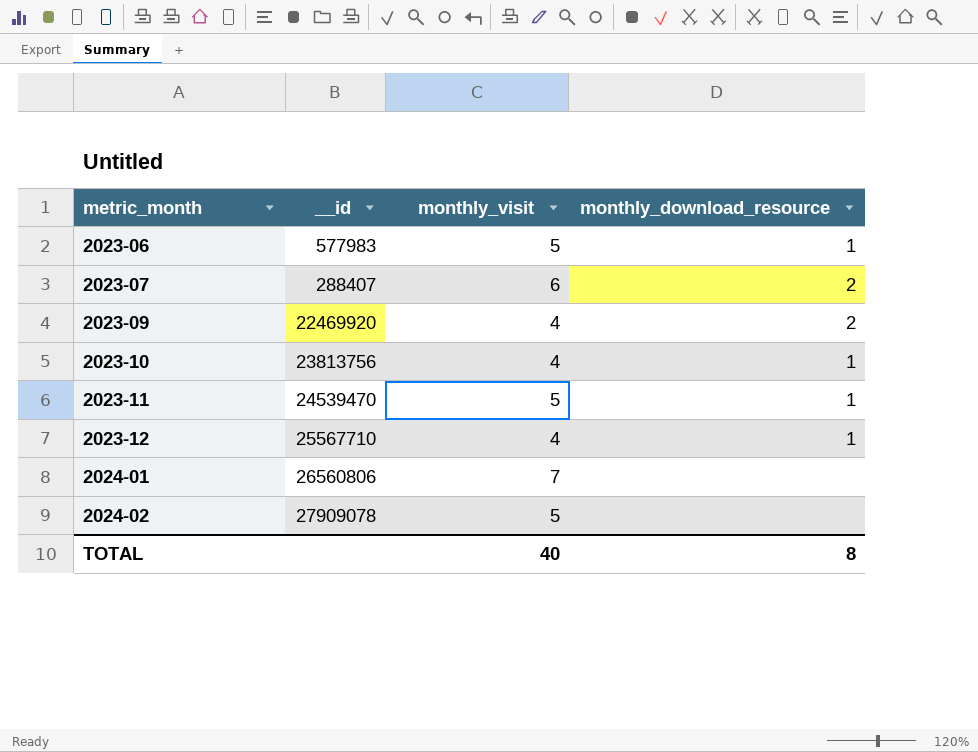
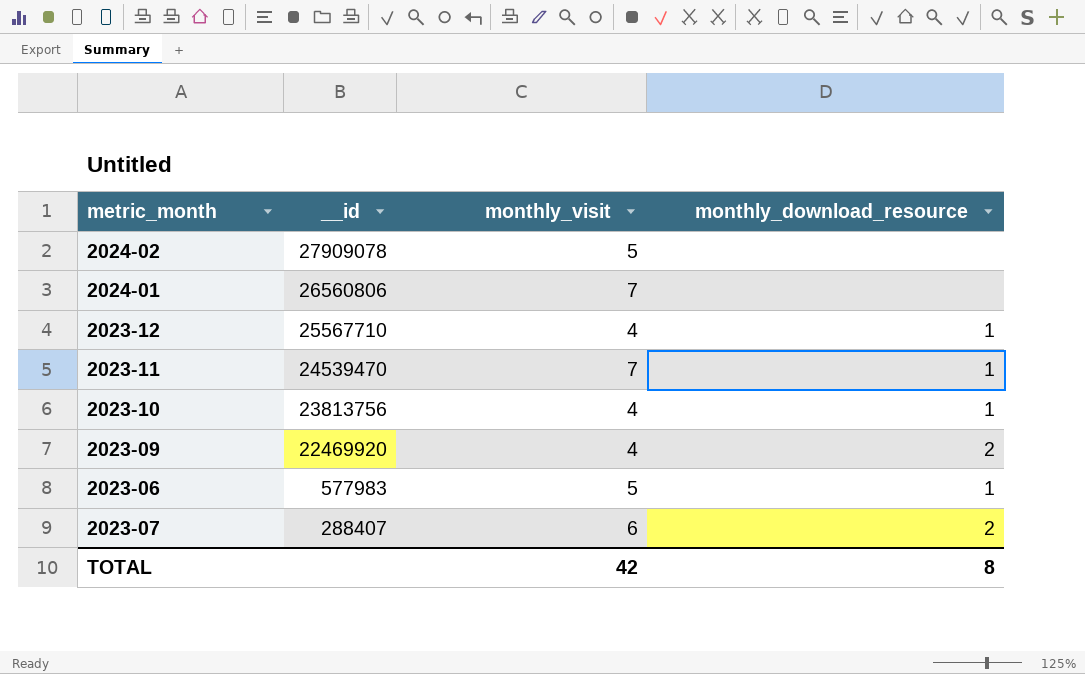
row order: metric_month ascending -> __id descending
2023-11 | monthly_visit: 5 -> 7
TOTAL | monthly_visit: 40 -> 42

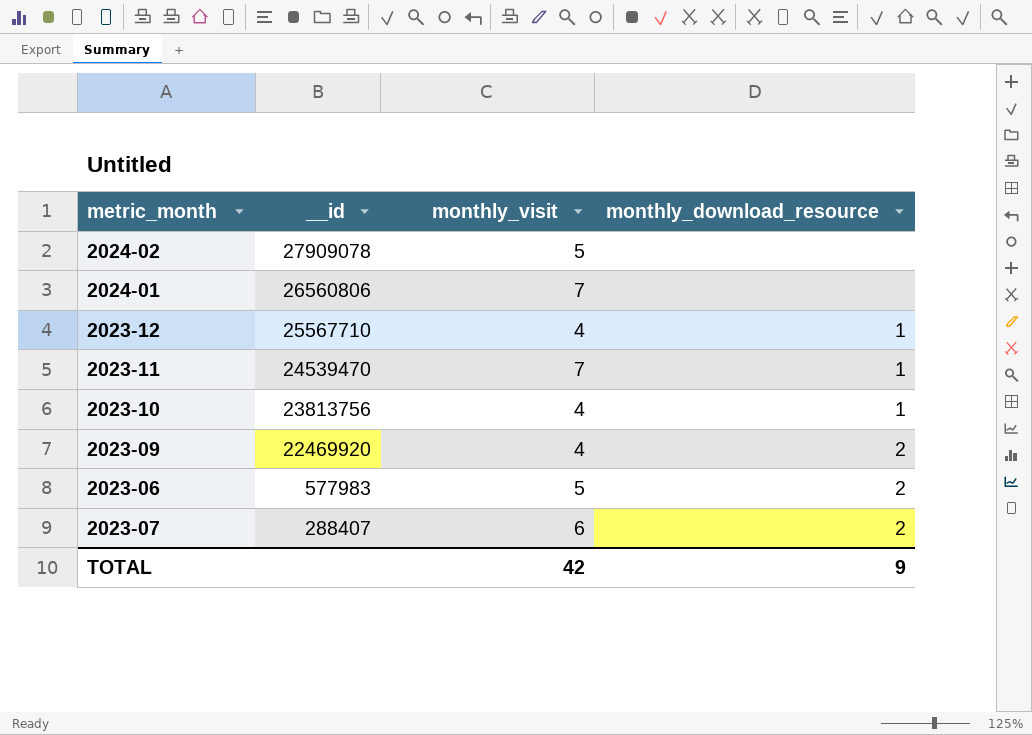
2023-06 | monthly_download_resource: 1 -> 2
TOTAL | monthly_download_resource: 8 -> 9

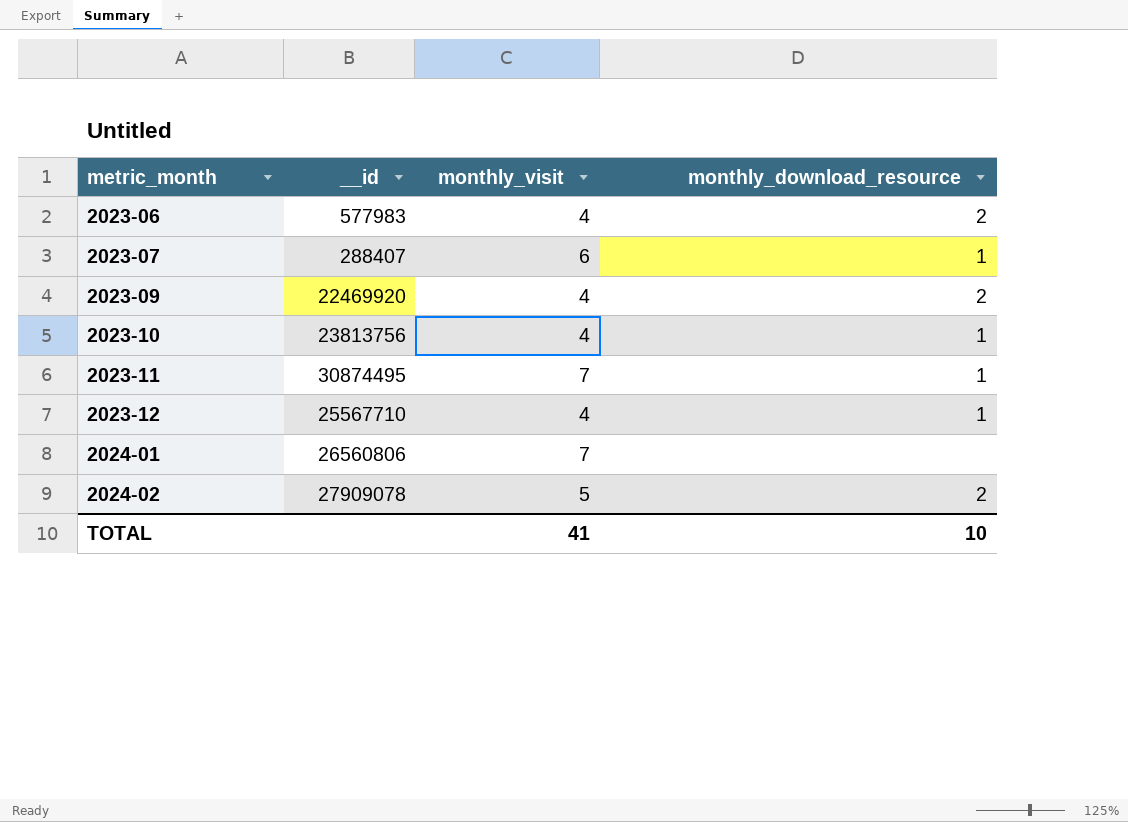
row order: __id descending -> metric_month ascending
2023-06 | monthly_visit: 5 -> 4
2023-07 | monthly_download_resource: 2 -> 1
2023-11 | __id: 24539470 -> 30874495
2024-02 | monthly_download_resource: none -> 2
TOTAL | monthly_visit: 42 -> 41
TOTAL | monthly_download_resource: 9 -> 10

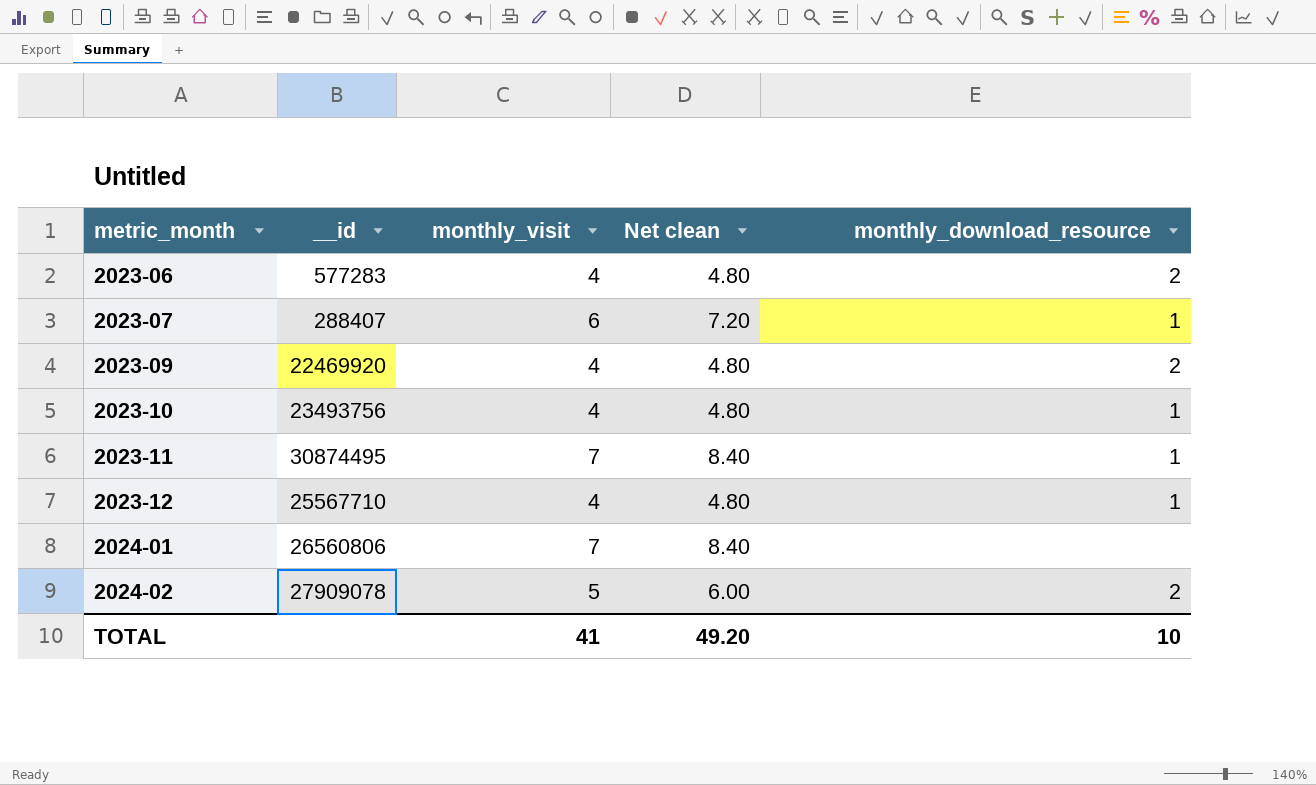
column Net clean | formula: none -> [monthly_visit] * 1.2
2023-06 | __id: 577983 -> 577283
2023-10 | __id: 23813756 -> 23493756

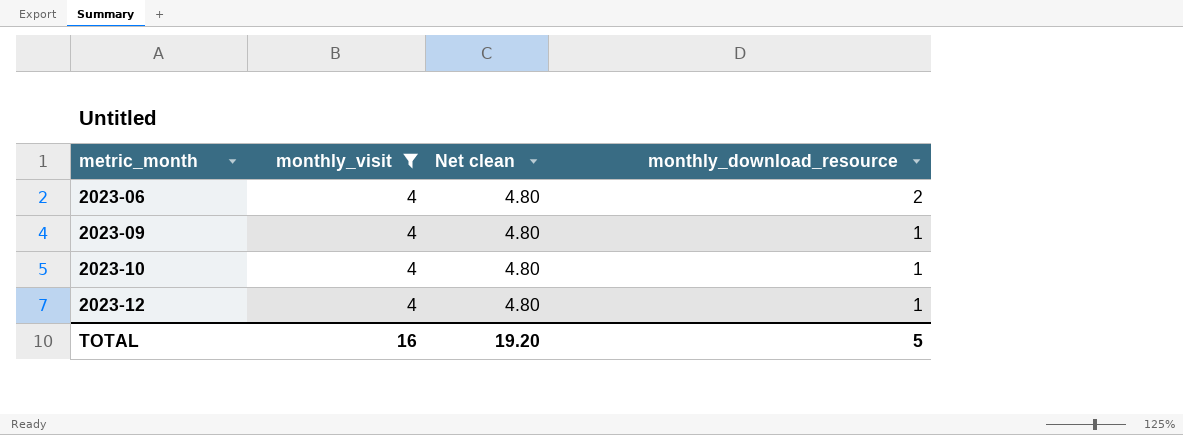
filter: none -> monthly_visit = 4
column __id | position: 2 -> none
2023-09 | monthly_download_resource: 2 -> 1
TOTAL | monthly_visit: 41 -> 16
TOTAL | Net clean: 49.20 -> 19.20
TOTAL | monthly_download_resource: 10 -> 5

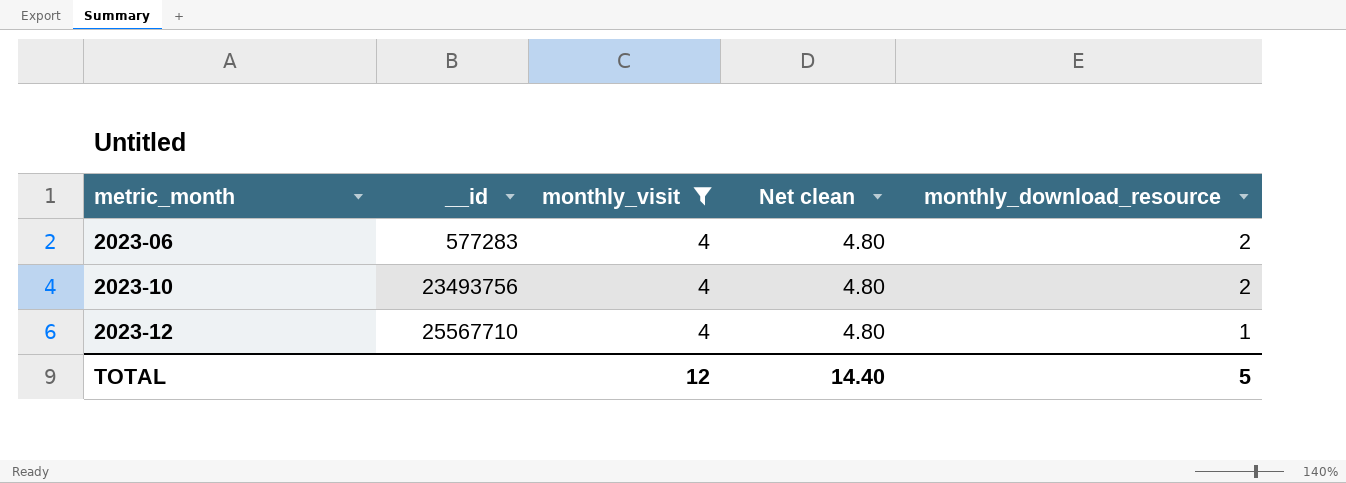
column __id | position: none -> 2
row 2023-09: 4 | 4.80 | 1 -> none
2023-10 | monthly_download_resource: 1 -> 2
TOTAL | monthly_visit: 16 -> 12
TOTAL | Net clean: 19.20 -> 14.40

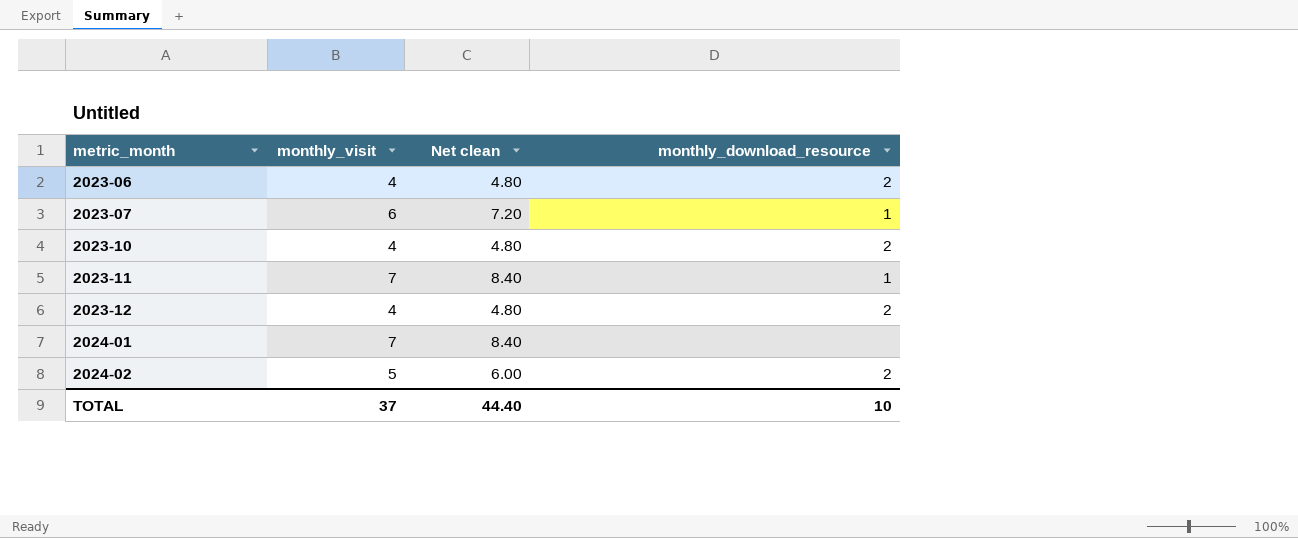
filter: monthly_visit = 4 -> none
column __id | position: 2 -> none
2023-12 | monthly_download_resource: 1 -> 2
TOTAL | monthly_visit: 12 -> 37
TOTAL | Net clean: 14.40 -> 44.40
TOTAL | monthly_download_resource: 5 -> 10

